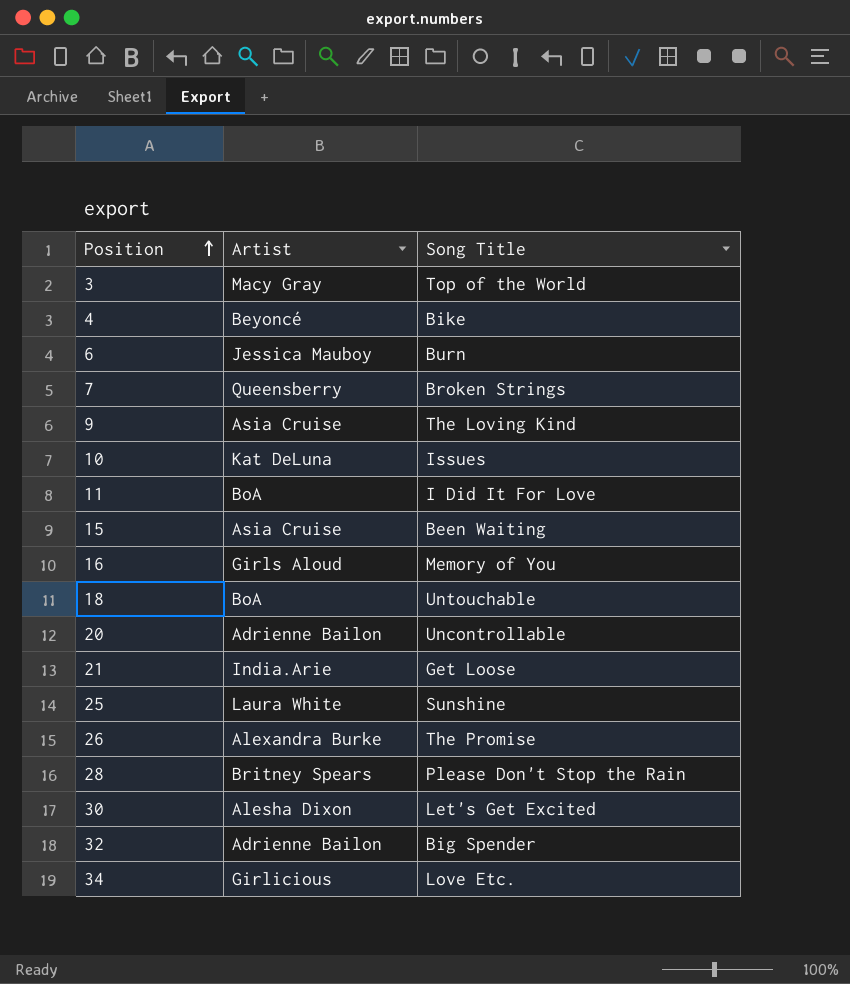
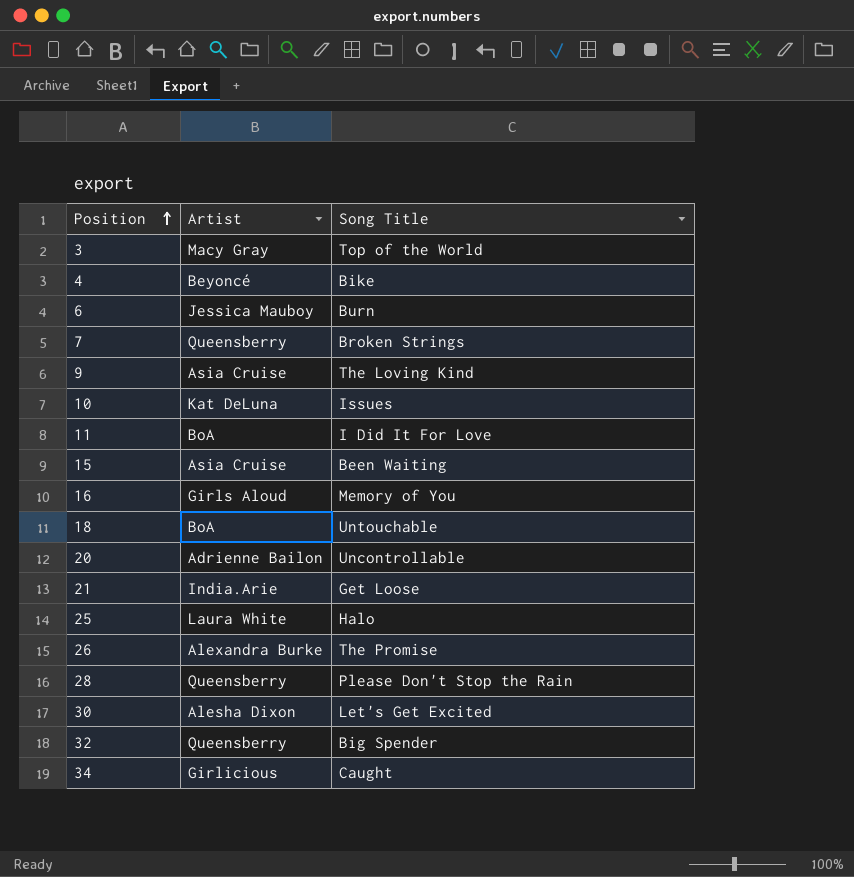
25 | Song Title: Sunshine -> Halo
28 | Artist: Britney Spears -> Queensberry
32 | Artist: Adrienne Bailon -> Queensberry
34 | Song Title: Love Etc. -> Caught

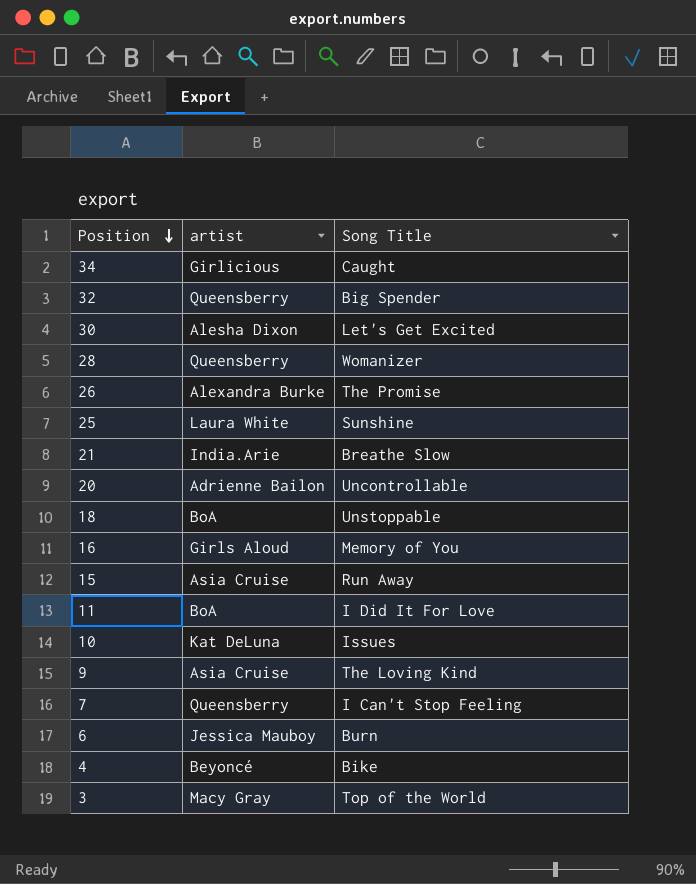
row order: Position ascending -> Position descending
column name: Artist -> artist
28 | Song Title: Please Don't Stop the Rain -> Womanizer
25 | Song Title: Halo -> Sunshine
21 | Song Title: Get Loose -> Breathe Slow
18 | Song Title: Untouchable -> Unstoppable
15 | Song Title: Been Waiting -> Run Away
7 | Song Title: Broken Strings -> I Can't Stop Feeling

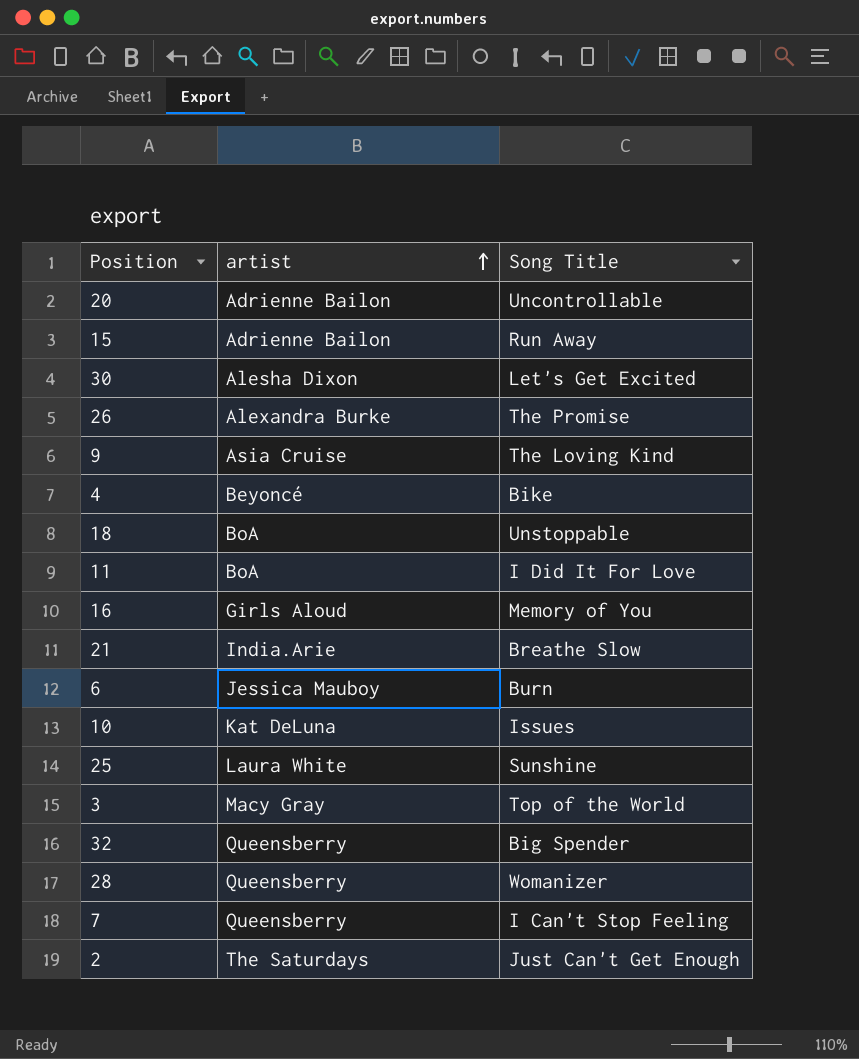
row order: Position descending -> artist ascending
row 34: Girlicious | Caught -> none
15 | artist: Asia Cruise -> Adrienne Bailon
row 2: none -> The Saturdays | Just Can't Get Enough

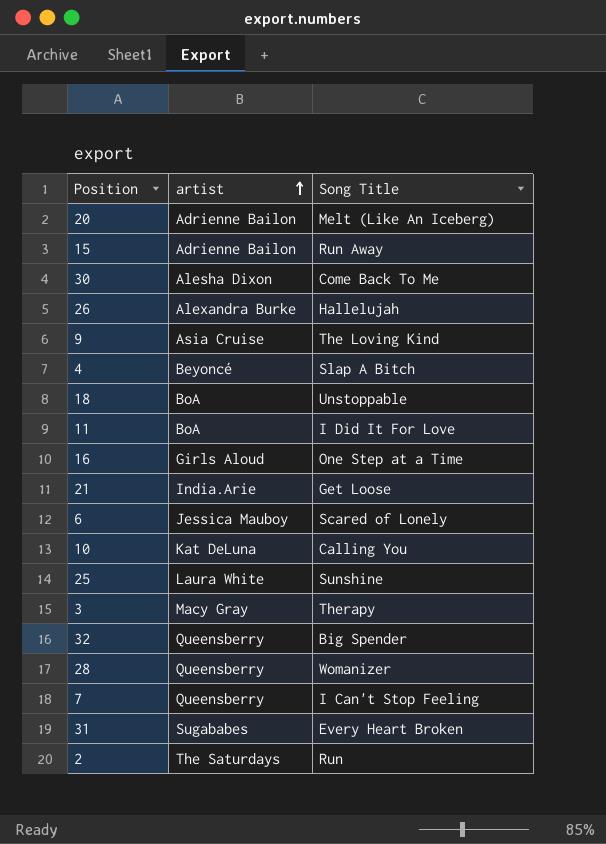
20 | Song Title: Uncontrollable -> Melt (Like An Iceberg)
30 | Song Title: Let's Get Excited -> Come Back To Me
26 | Song Title: The Promise -> Hallelujah
4 | Song Title: Bike -> Slap A Bitch
16 | Song Title: Memory of You -> One Step at a Time
21 | Song Title: Breathe Slow -> Get Loose
6 | Song Title: Burn -> Scared of Lonely
10 | Song Title: Issues -> Calling You
3 | Song Title: Top of the World -> Therapy
row 31: none -> Sugababes | Every Heart Broken
2 | Song Title: Just Can't Get Enough -> Run

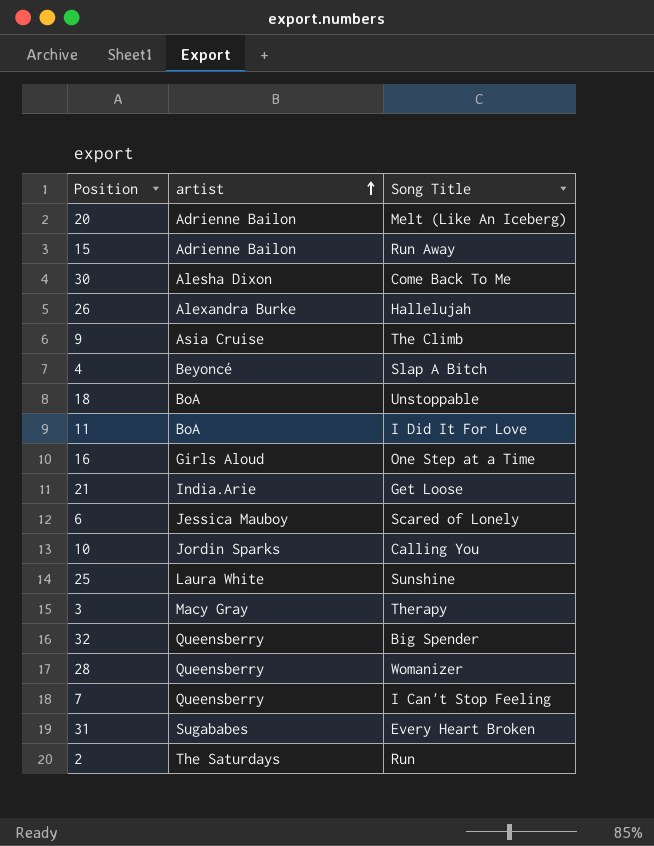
9 | Song Title: The Loving Kind -> The Climb
10 | artist: Kat DeLuna -> Jordin Sparks

